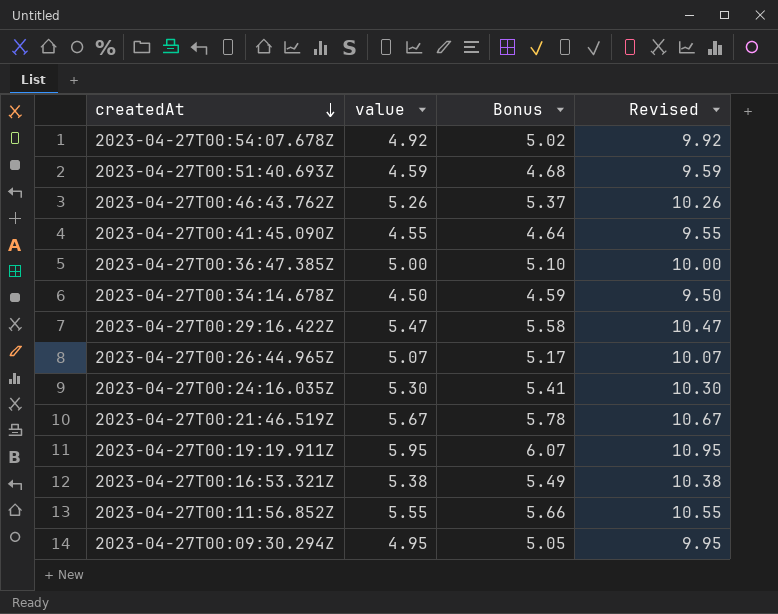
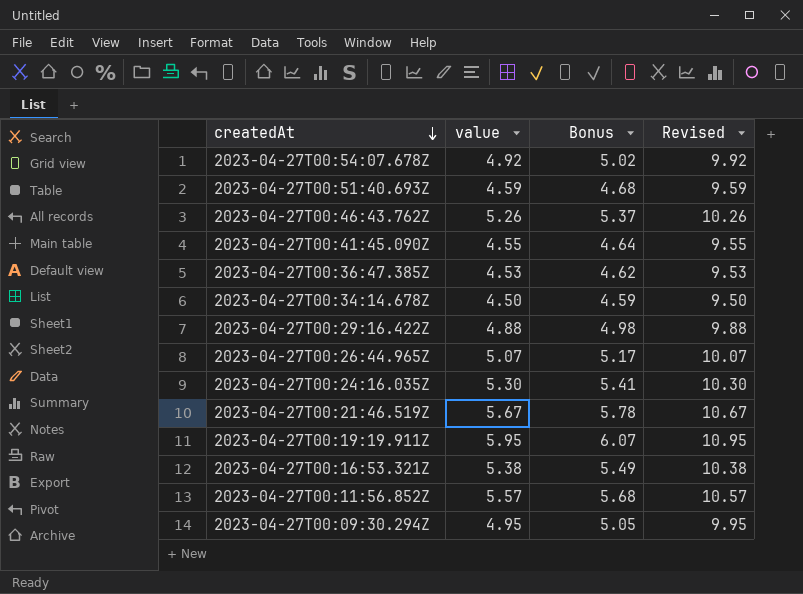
2023-04-27T00:36:47.385Z | value: 5.00 -> 4.53
2023-04-27T00:36:47.385Z | Bonus: 5.10 -> 4.62
2023-04-27T00:36:47.385Z | Revised: 10.00 -> 9.53
2023-04-27T00:29:16.422Z | value: 5.47 -> 4.88
2023-04-27T00:29:16.422Z | Bonus: 5.58 -> 4.98
2023-04-27T00:29:16.422Z | Revised: 10.47 -> 9.88
2023-04-27T00:11:56.852Z | value: 5.55 -> 5.57
2023-04-27T00:11:56.852Z | Bonus: 5.66 -> 5.68
2023-04-27T00:11:56.852Z | Revised: 10.55 -> 10.57

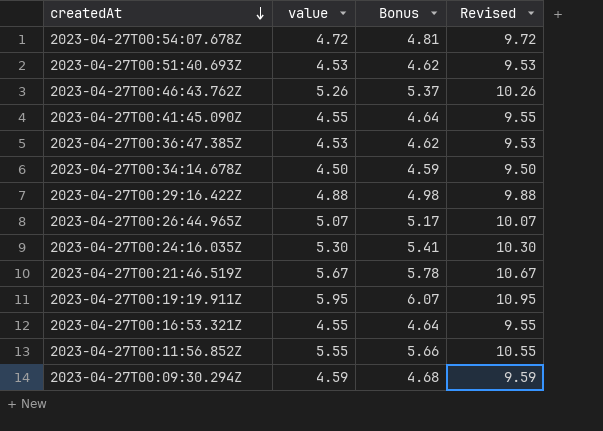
2023-04-27T00:54:07.678Z | value: 4.92 -> 4.72
2023-04-27T00:54:07.678Z | Bonus: 5.02 -> 4.81
2023-04-27T00:54:07.678Z | Revised: 9.92 -> 9.72
2023-04-27T00:51:40.693Z | value: 4.59 -> 4.53
2023-04-27T00:51:40.693Z | Bonus: 4.68 -> 4.62
2023-04-27T00:51:40.693Z | Revised: 9.59 -> 9.53
2023-04-27T00:16:53.321Z | value: 5.38 -> 4.55
2023-04-27T00:16:53.321Z | Bonus: 5.49 -> 4.64
2023-04-27T00:16:53.321Z | Revised: 10.38 -> 9.55
2023-04-27T00:11:56.852Z | value: 5.57 -> 5.55
2023-04-27T00:11:56.852Z | Bonus: 5.68 -> 5.66
2023-04-27T00:11:56.852Z | Revised: 10.57 -> 10.55
2023-04-27T00:09:30.294Z | value: 4.95 -> 4.59
2023-04-27T00:09:30.294Z | Bonus: 5.05 -> 4.68
2023-04-27T00:09:30.294Z | Revised: 9.95 -> 9.59

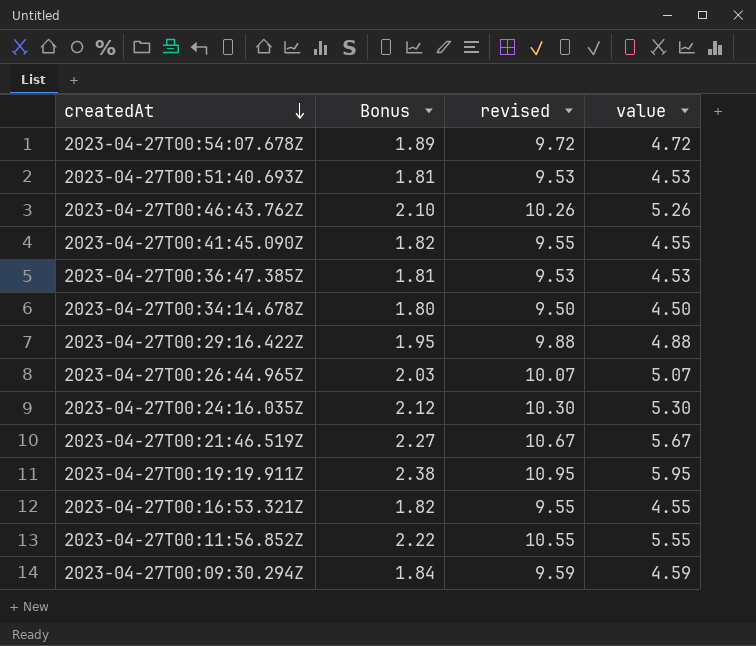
column Bonus | formula: [value] * 1.02 -> [value] * 0.4
column name: Revised -> revised
column value | position: 2 -> 4

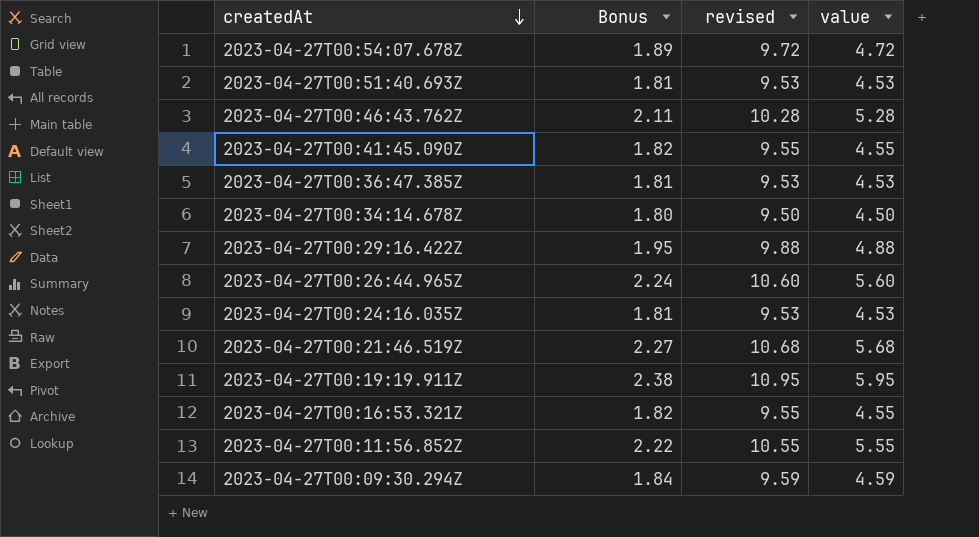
2023-04-27T00:46:43.762Z | Bonus: 2.10 -> 2.11
2023-04-27T00:46:43.762Z | revised: 10.26 -> 10.28
2023-04-27T00:46:43.762Z | value: 5.26 -> 5.28
2023-04-27T00:26:44.965Z | Bonus: 2.03 -> 2.24
2023-04-27T00:26:44.965Z | revised: 10.07 -> 10.60
2023-04-27T00:26:44.965Z | value: 5.07 -> 5.60
2023-04-27T00:24:16.035Z | Bonus: 2.12 -> 1.81
2023-04-27T00:24:16.035Z | revised: 10.30 -> 9.53
2023-04-27T00:24:16.035Z | value: 5.30 -> 4.53
2023-04-27T00:21:46.519Z | revised: 10.67 -> 10.68
2023-04-27T00:21:46.519Z | value: 5.67 -> 5.68

